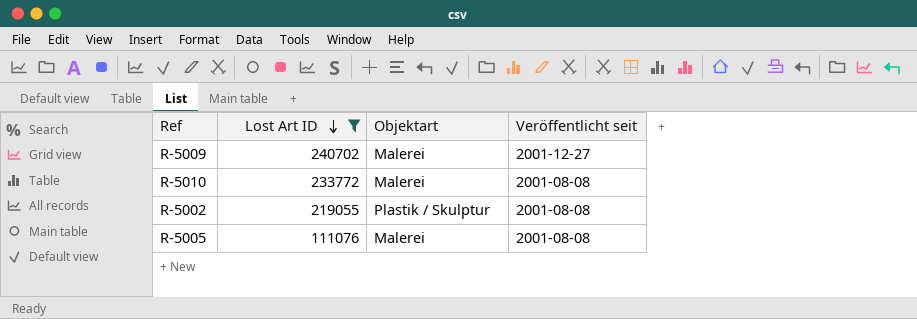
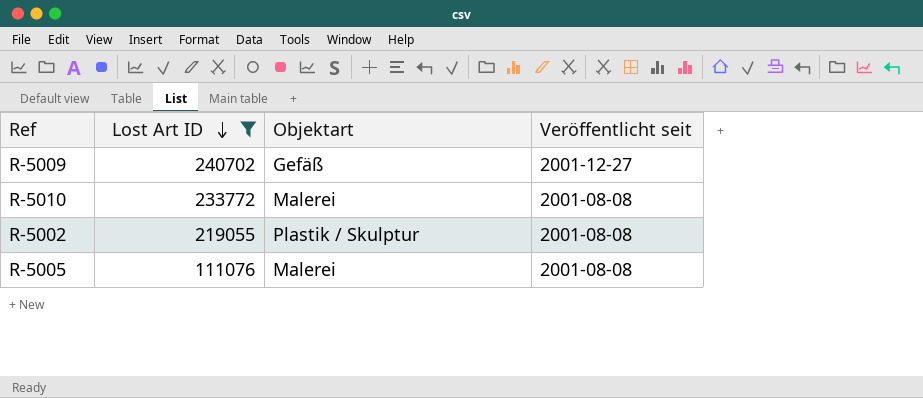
R-5009 | Objektart: Malerei -> Gefäß

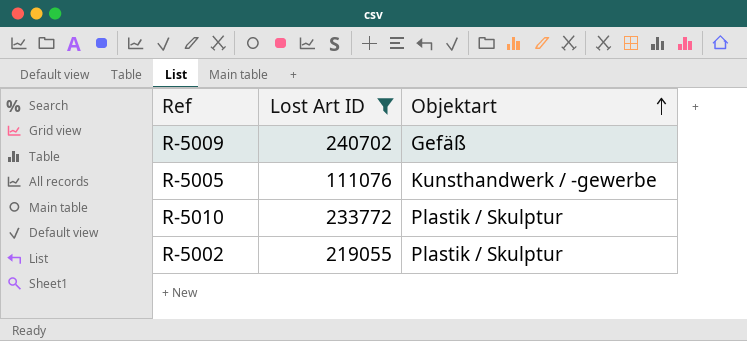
row order: Lost Art ID descending -> Objektart ascending
column Veröffentlicht seit | position: 4 -> none
R-5005 | Objektart: Malerei -> Kunsthandwerk / -gewerbe
R-5010 | Objektart: Malerei -> Plastik / Skulptur

